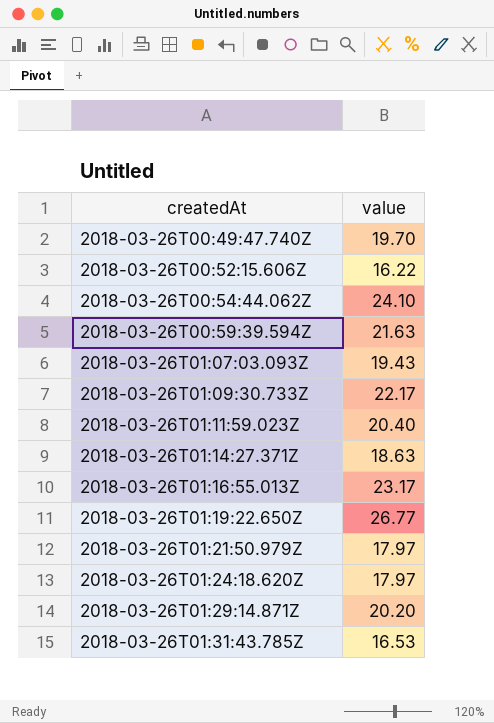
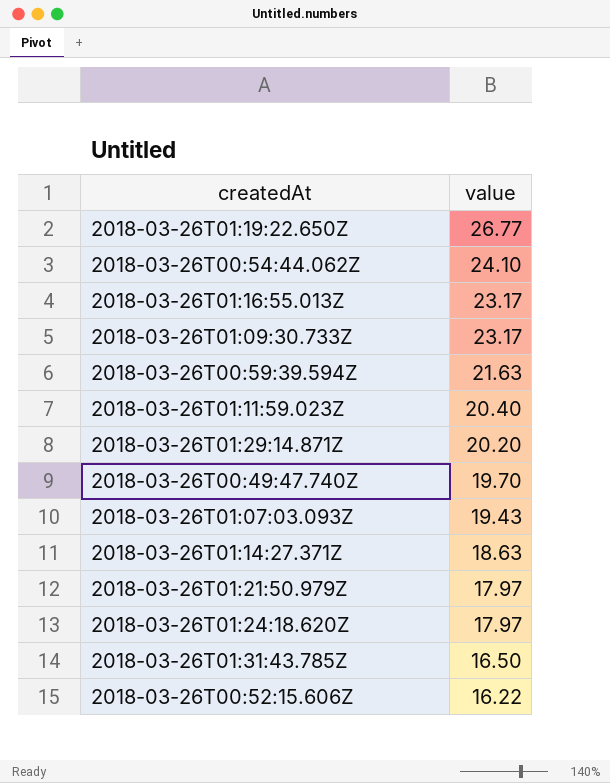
row order: createdAt ascending -> value descending
2018-03-26T01:09:30.733Z | value: 22.17 -> 23.17
2018-03-26T01:31:43.785Z | value: 16.53 -> 16.50

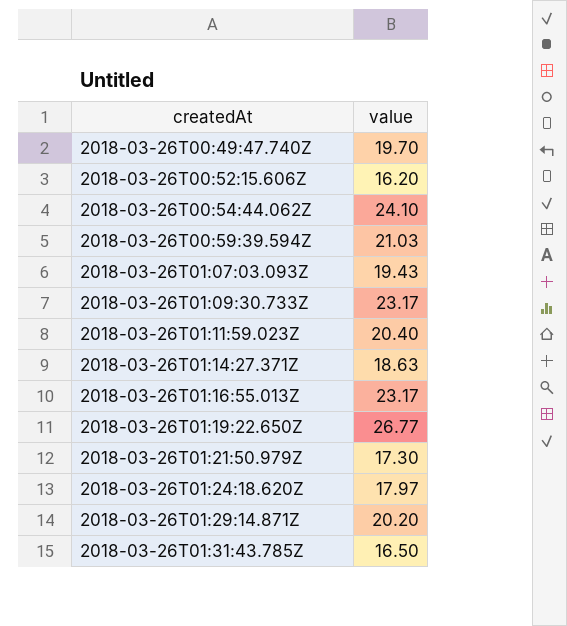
row order: value descending -> createdAt ascending
2018-03-26T00:52:15.606Z | value: 16.22 -> 16.20
2018-03-26T00:59:39.594Z | value: 21.63 -> 21.03
2018-03-26T01:21:50.979Z | value: 17.97 -> 17.30

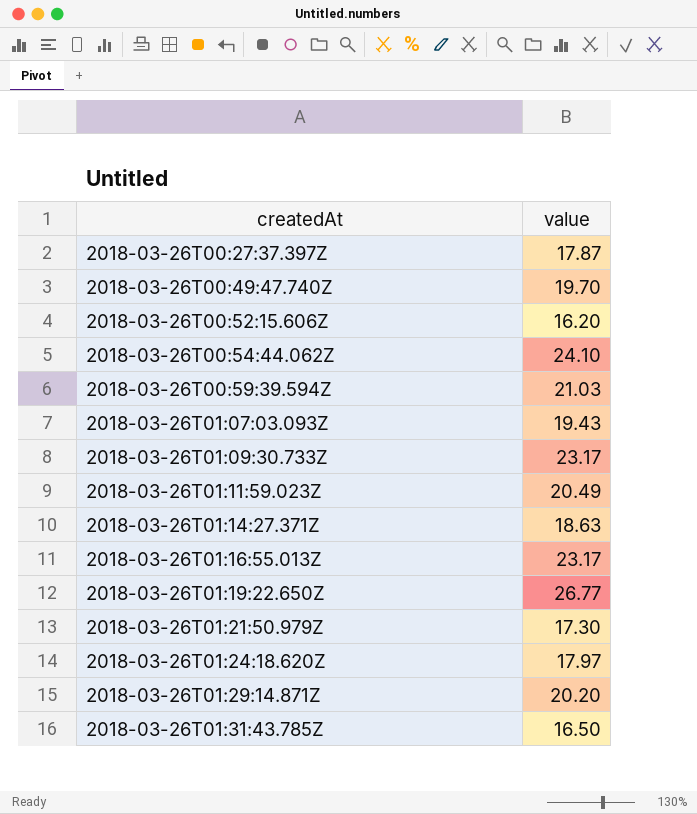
row 2018-03-26T00:27:37.397Z: none -> 17.87
2018-03-26T01:11:59.023Z | value: 20.40 -> 20.49

